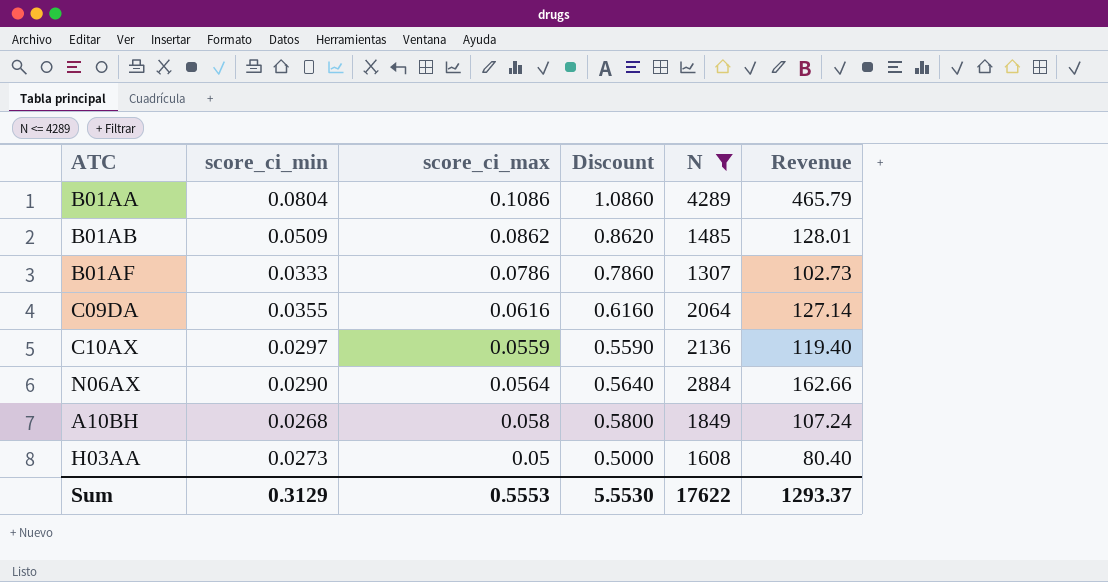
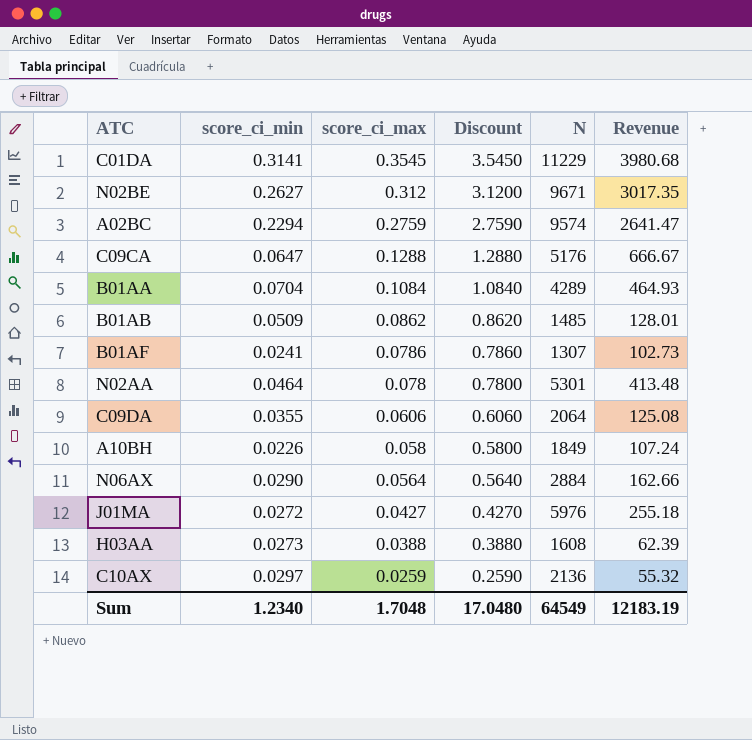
filter: N <= 4289 -> none
row order: none -> score_ci_max descending
B01AA | score_ci_min: 0.0804 -> 0.0704
B01AA | score_ci_max: 0.1086 -> 0.1084
B01AA | Discount: 1.0860 -> 1.0840
B01AA | Revenue: 465.79 -> 464.93
B01AF | score_ci_min: 0.0333 -> 0.0241
C09DA | score_ci_max: 0.0616 -> 0.0606
C09DA | Discount: 0.6160 -> 0.6060
C09DA | Revenue: 127.14 -> 125.08
A10BH | score_ci_min: 0.0268 -> 0.0226
H03AA | score_ci_max: 0.05 -> 0.0388
H03AA | Discount: 0.5000 -> 0.3880
H03AA | Revenue: 80.40 -> 62.39
C10AX | score_ci_max: 0.0559 -> 0.0259
C10AX | Discount: 0.5590 -> 0.2590
C10AX | Revenue: 119.40 -> 55.32
Sum | score_ci_min: 0.3129 -> 1.2340
Sum | score_ci_max: 0.5553 -> 1.7048
Sum | Discount: 5.5530 -> 17.0480
Sum | N: 17622 -> 64549
Sum | Revenue: 1293.37 -> 12183.19

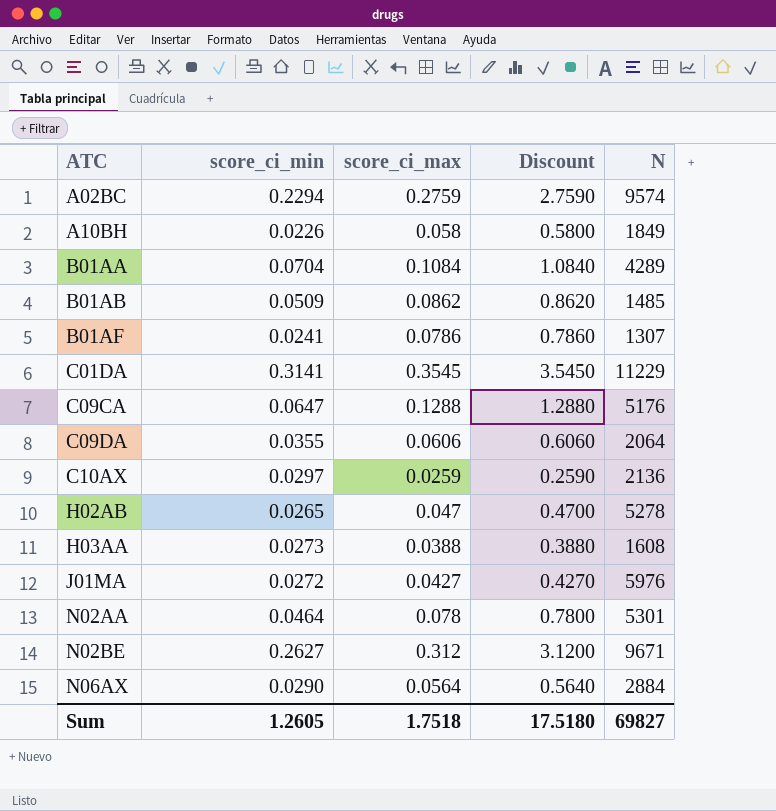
row order: score_ci_max descending -> ATC ascending
column Revenue | formula: [score_ci_max] * [N] -> none
row H02AB: none -> 0.0265 | 0.047 | 0.4700 | 5278
Sum | score_ci_min: 1.2340 -> 1.2605
Sum | score_ci_max: 1.7048 -> 1.7518
Sum | Discount: 17.0480 -> 17.5180
Sum | N: 64549 -> 69827

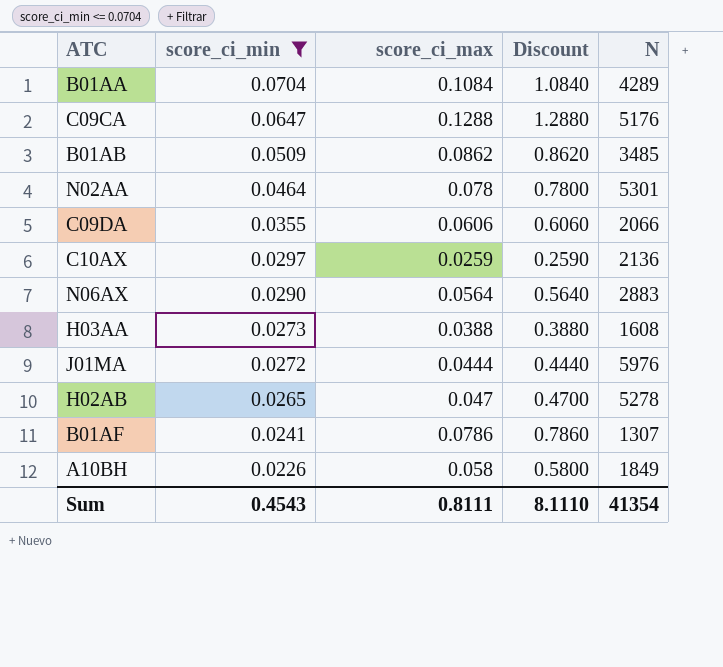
filter: none -> score_ci_min <= 0.0704
row order: ATC ascending -> score_ci_min descending
B01AB | N: 1485 -> 3485
C09DA | N: 2064 -> 2066
N06AX | N: 2884 -> 2883
J01MA | score_ci_max: 0.0427 -> 0.0444
J01MA | Discount: 0.4270 -> 0.4440
Sum | score_ci_min: 1.2605 -> 0.4543
Sum | score_ci_max: 1.7518 -> 0.8111
Sum | Discount: 17.5180 -> 8.1110
Sum | N: 69827 -> 41354

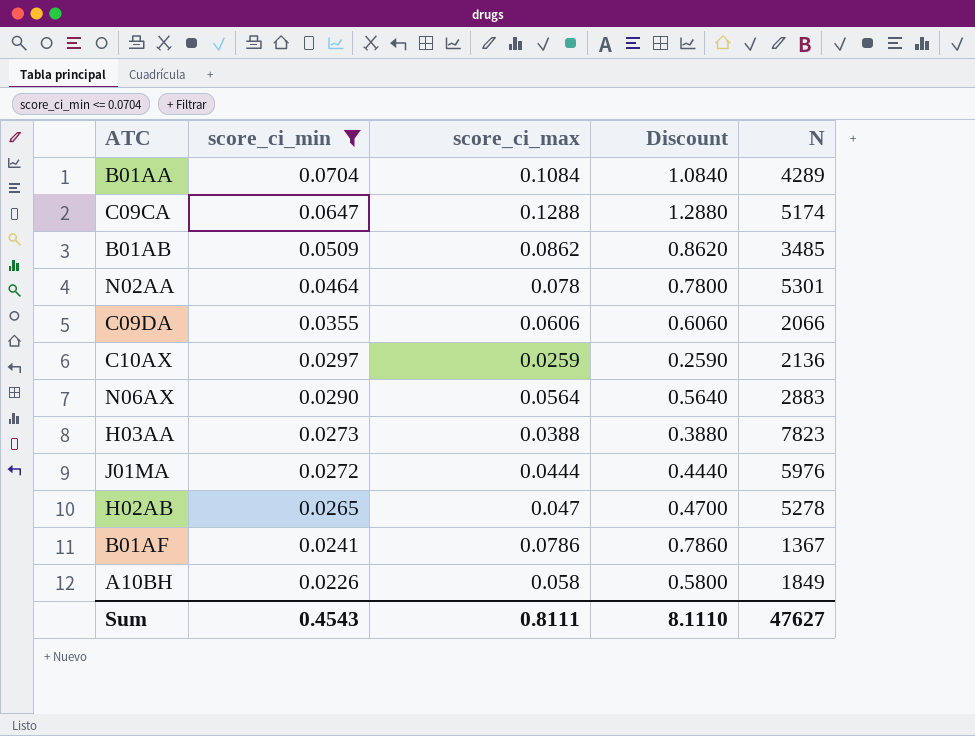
C09CA | N: 5176 -> 5174
H03AA | N: 1608 -> 7823
B01AF | N: 1307 -> 1367
Sum | N: 41354 -> 47627

